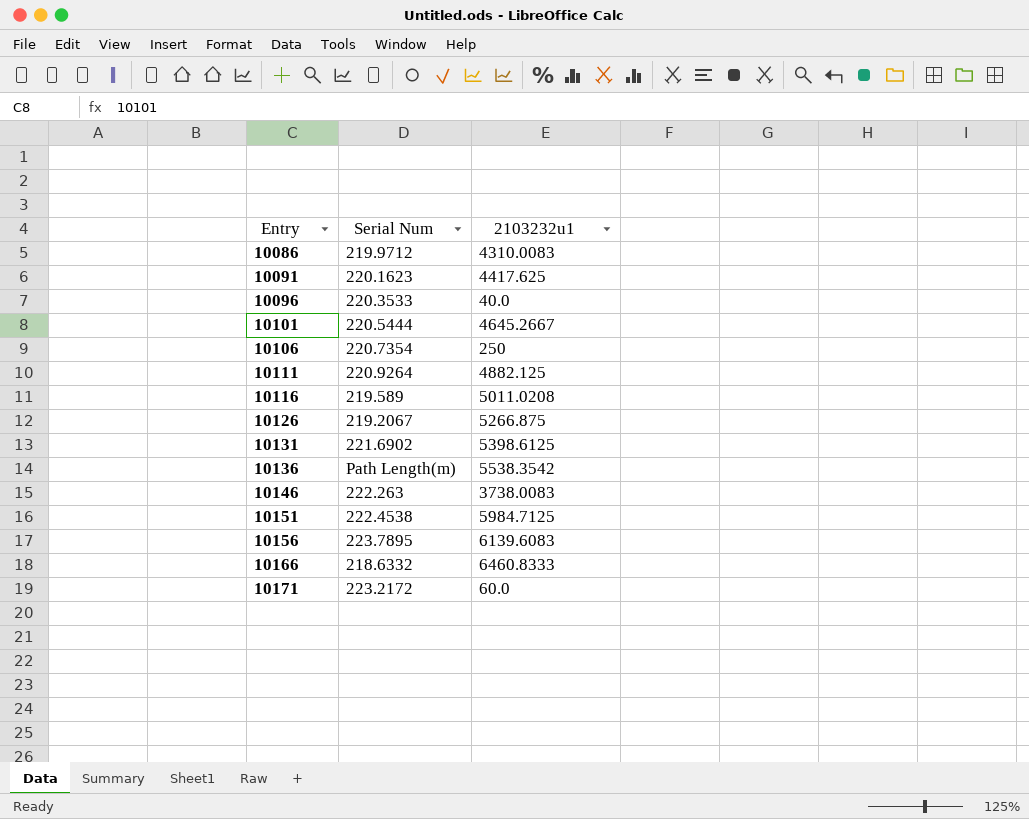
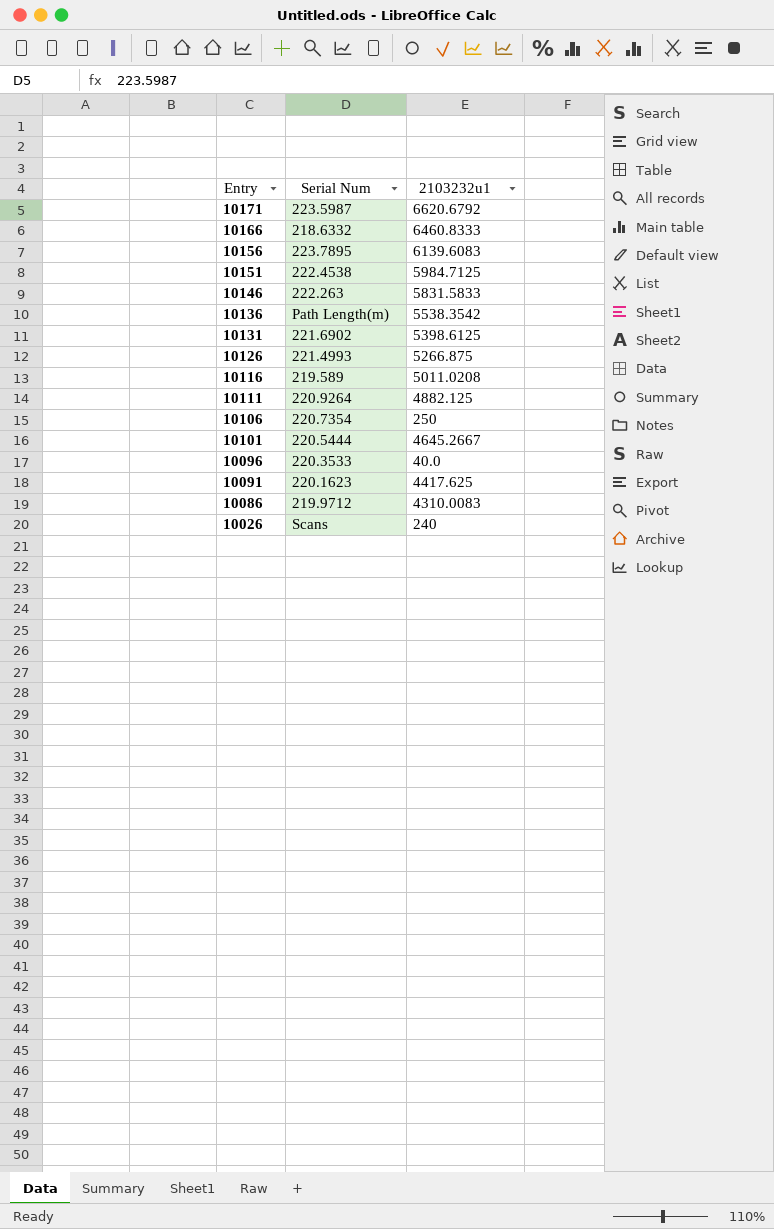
row order: Entry ascending -> Entry descending
10171 | Serial Num: 223.2172 -> 223.5987
10171 | 2103232u1: 60.0 -> 6620.6792
10146 | 2103232u1: 3738.0083 -> 5831.5833
10126 | Serial Num: 219.2067 -> 221.4993
row 10026: none -> Scans | 240

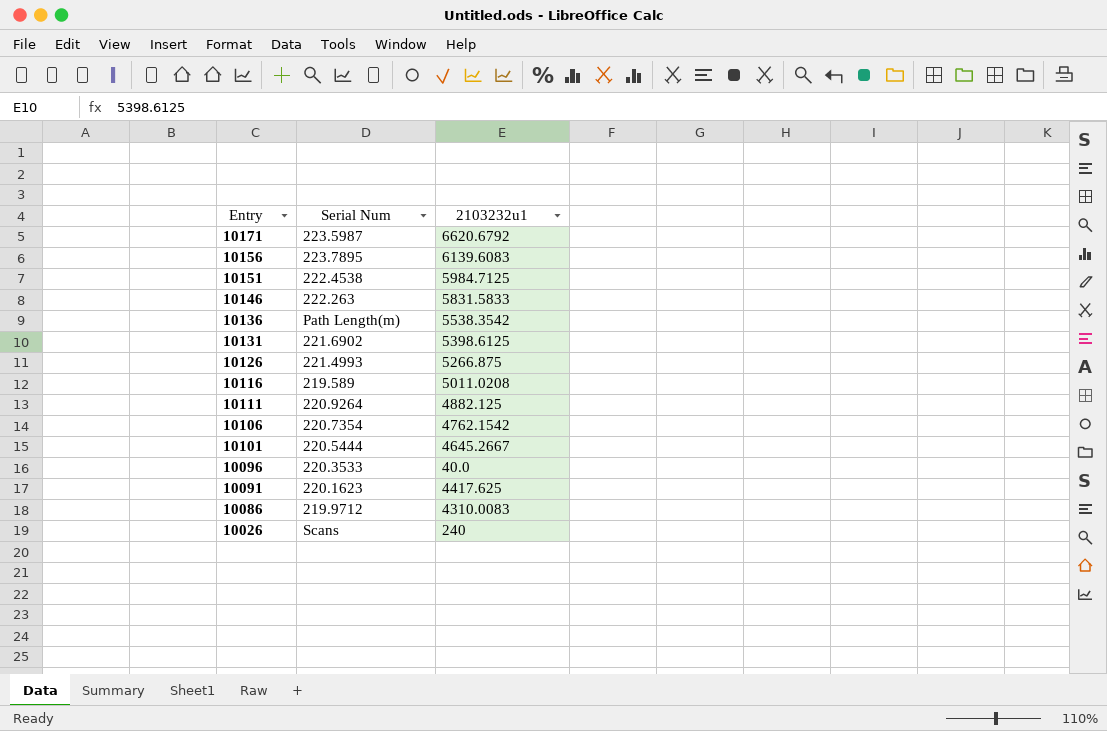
row 10166: 218.6332 | 6460.8333 -> none
10106 | 2103232u1: 250 -> 4762.1542

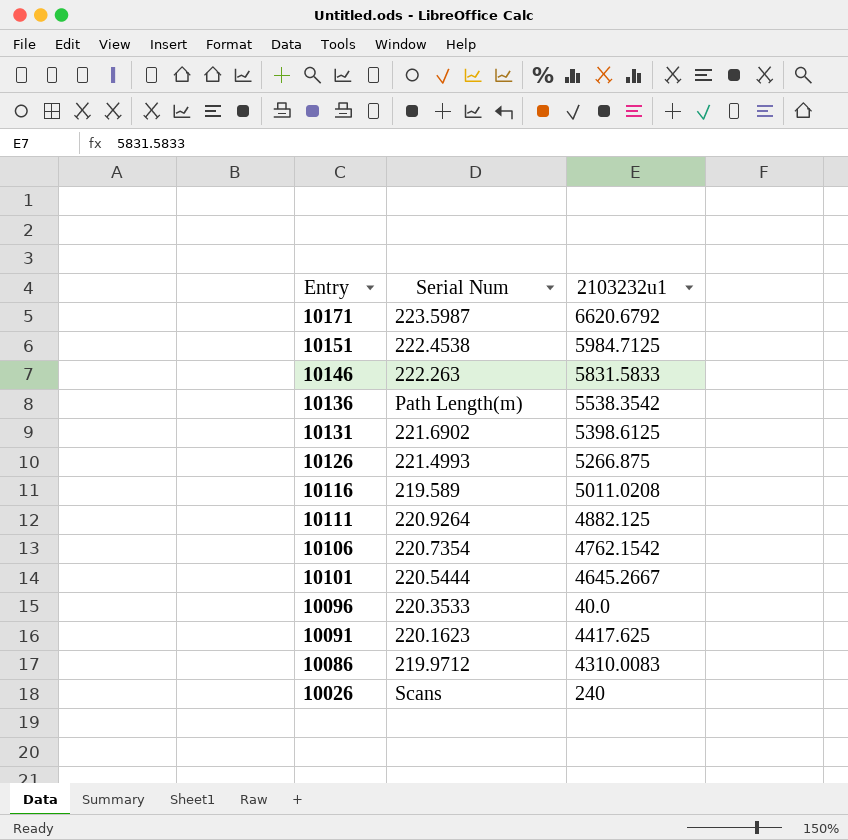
row 10156: 223.7895 | 6139.6083 -> none

